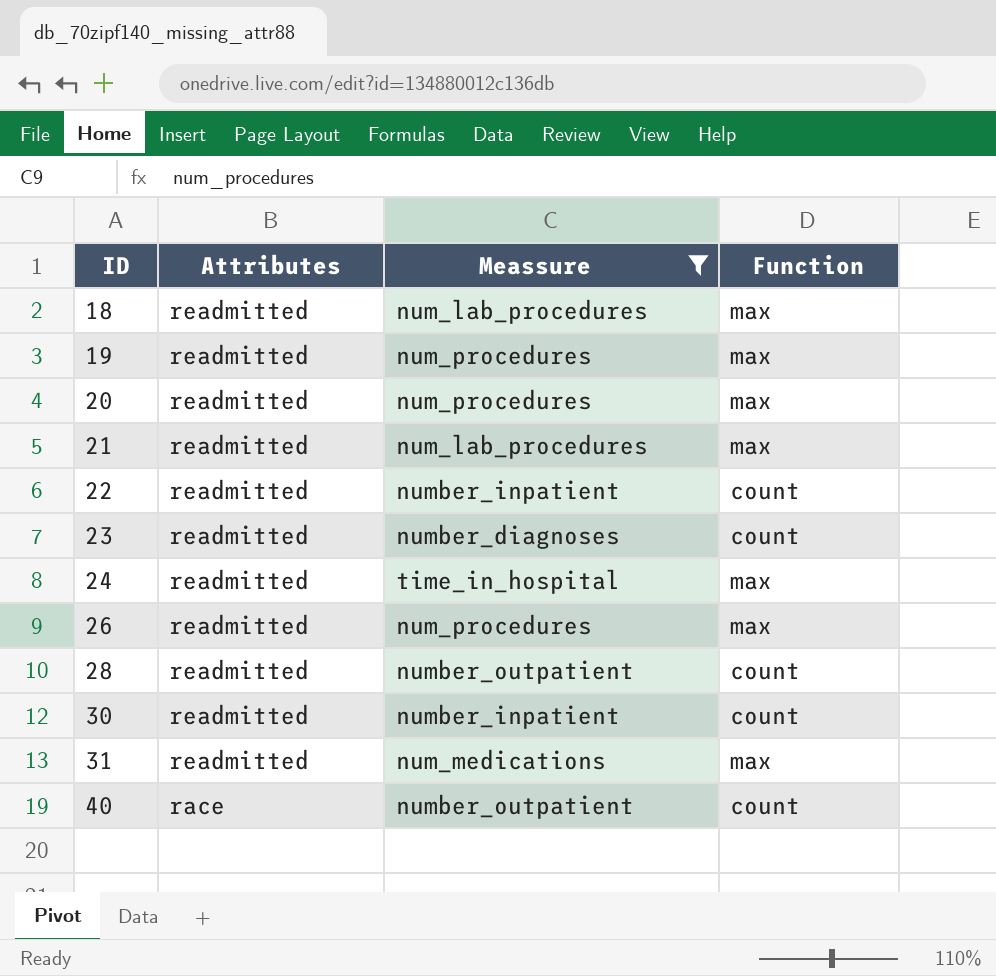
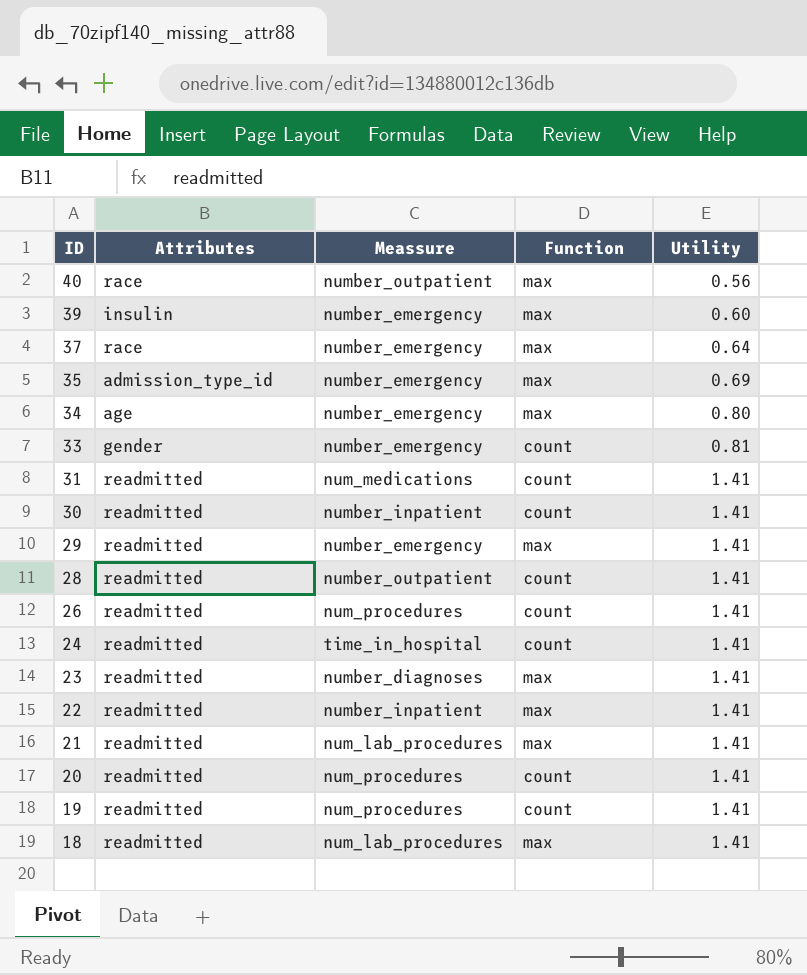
filter: Meassure != number_emergency -> none
row order: ID ascending -> ID descending
column Utility | position: none -> 5
40 | Function: count -> max
31 | Function: max -> count
26 | Function: max -> count
24 | Function: max -> count
23 | Function: count -> max
22 | Function: count -> max
20 | Function: max -> count
19 | Function: max -> count

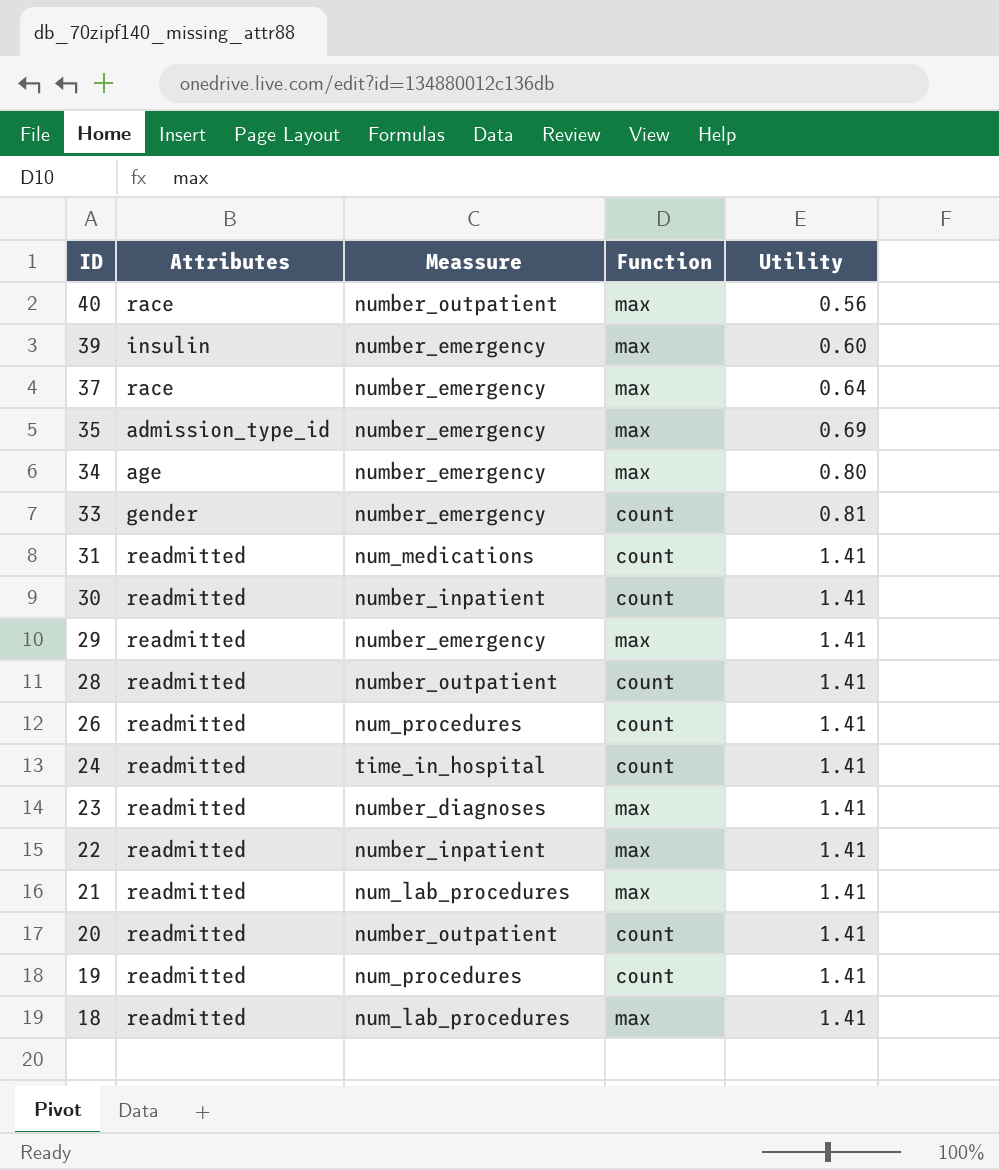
20 | Meassure: num_procedures -> number_outpatient

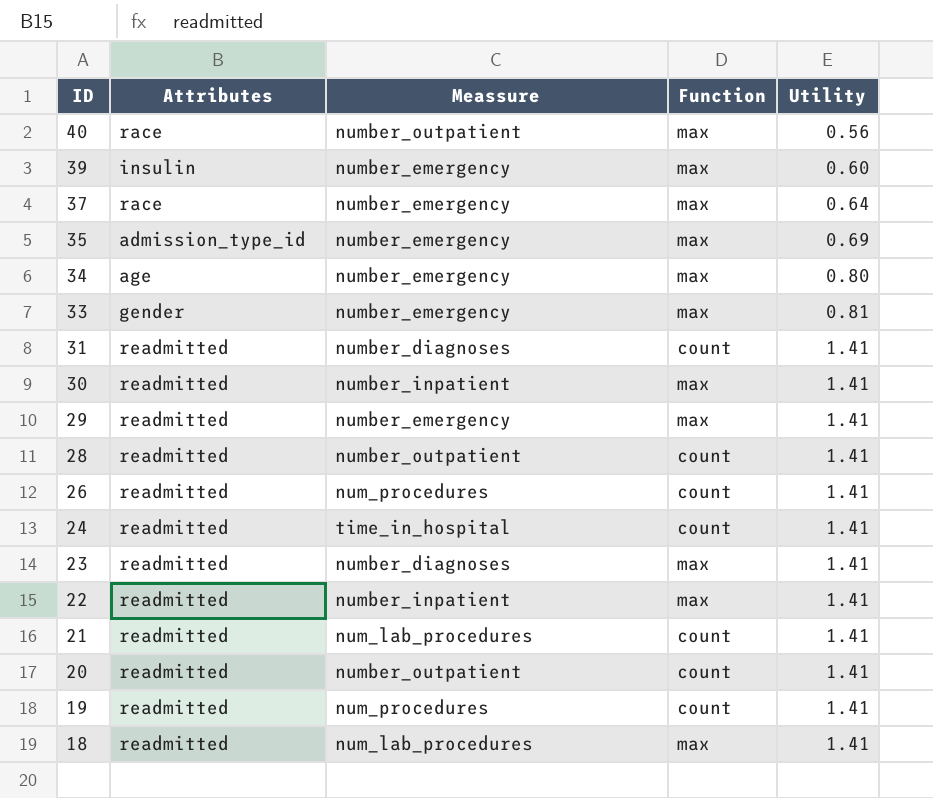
33 | Function: count -> max
31 | Meassure: num_medications -> number_diagnoses
30 | Function: count -> max
21 | Function: max -> count

